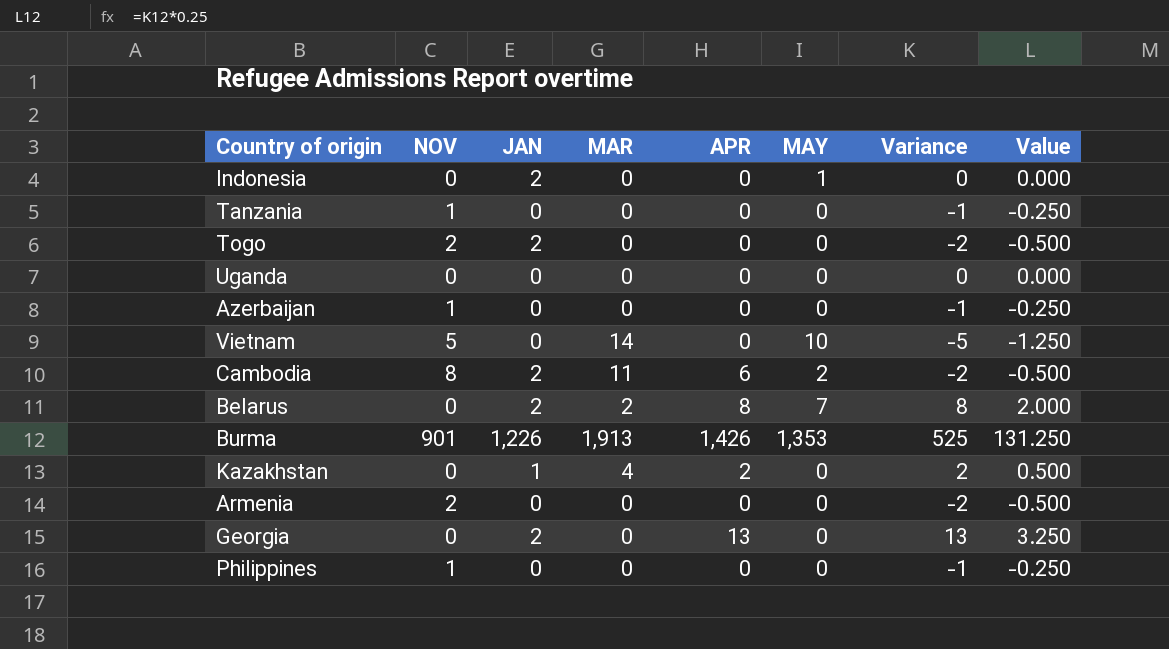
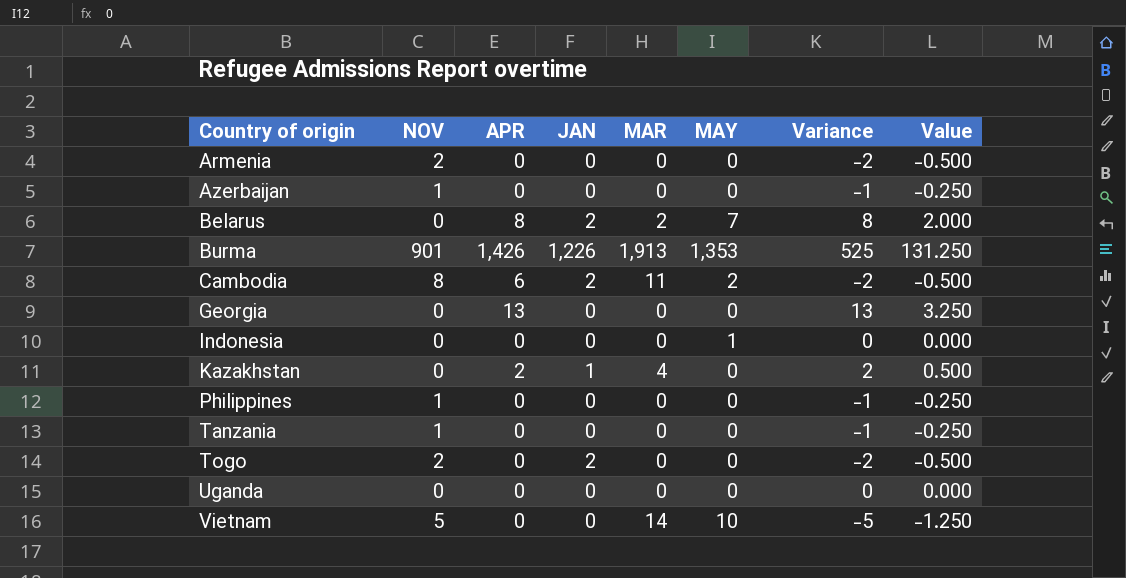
row order: none -> Country of origin ascending
column APR | position: 5 -> 3
Georgia | JAN: 2 -> 0
Indonesia | JAN: 2 -> 0

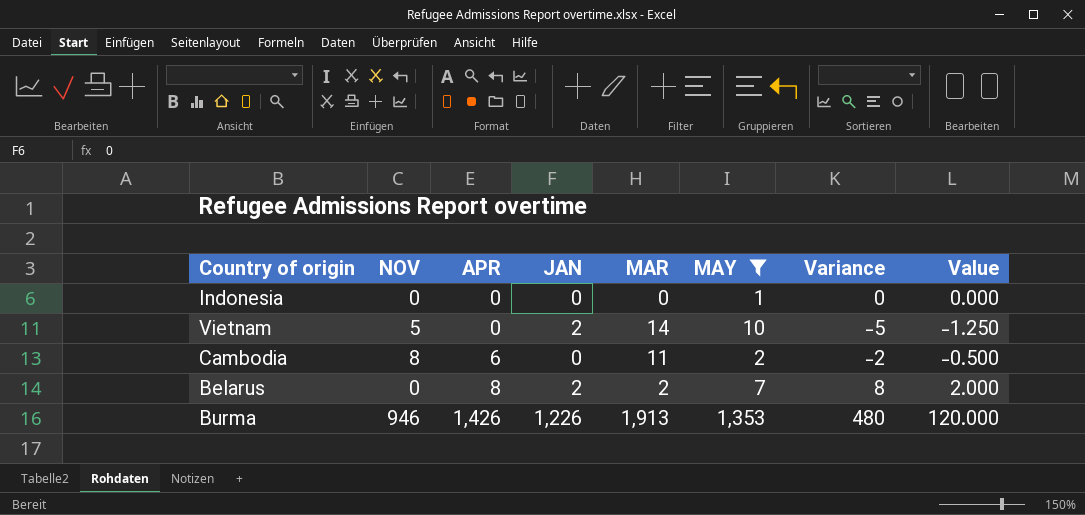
filter: none -> MAY != 0
row order: Country of origin ascending -> APR ascending
Vietnam | JAN: 0 -> 2
Cambodia | JAN: 2 -> 0
Burma | NOV: 901 -> 946
Burma | Variance: 525 -> 480
Burma | Value: 131.250 -> 120.000

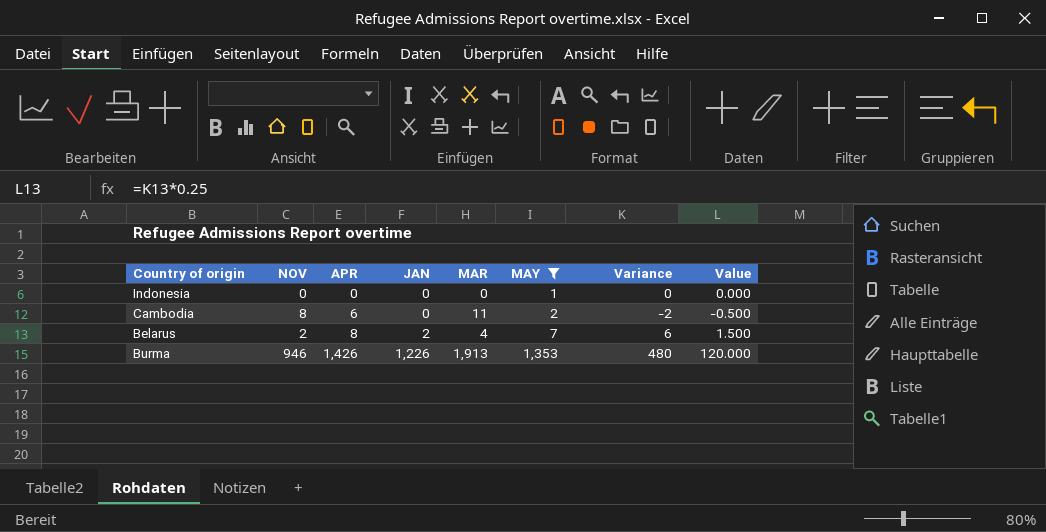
row Vietnam: 5 | 0 | 2 | 14 | 10 | -5 | -1.250 -> none
Belarus | NOV: 0 -> 2
Belarus | MAR: 2 -> 4
Belarus | Variance: 8 -> 6
Belarus | Value: 2.000 -> 1.500

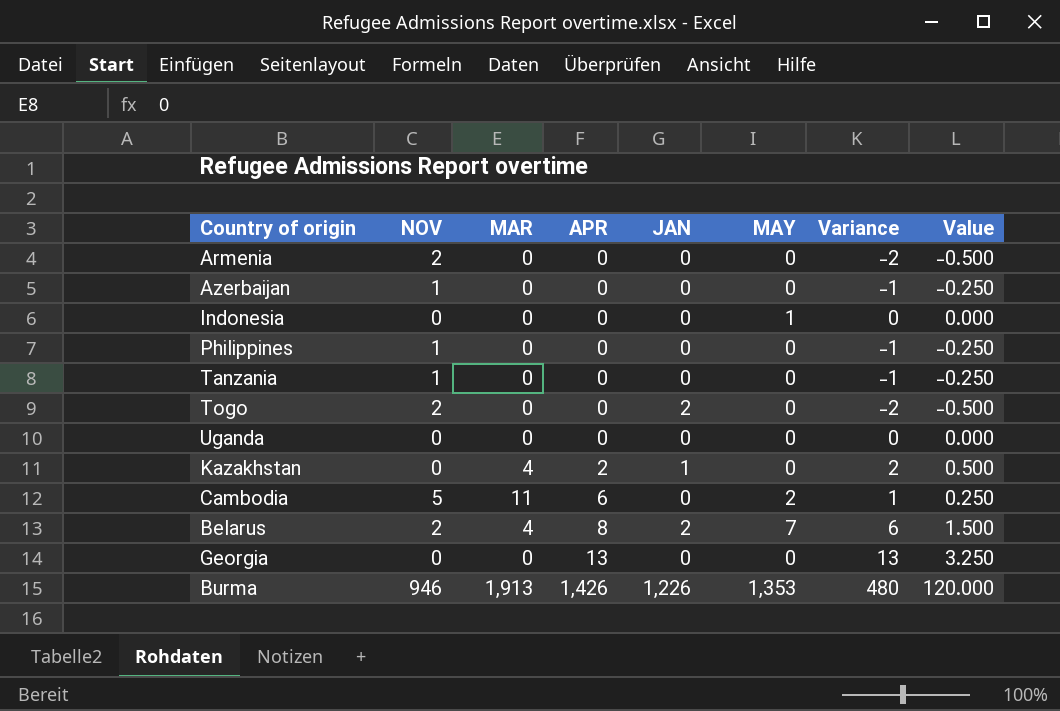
filter: MAY != 0 -> none
column MAR | position: 5 -> 3
Cambodia | NOV: 8 -> 5
Cambodia | Variance: -2 -> 1
Cambodia | Value: -0.500 -> 0.250

